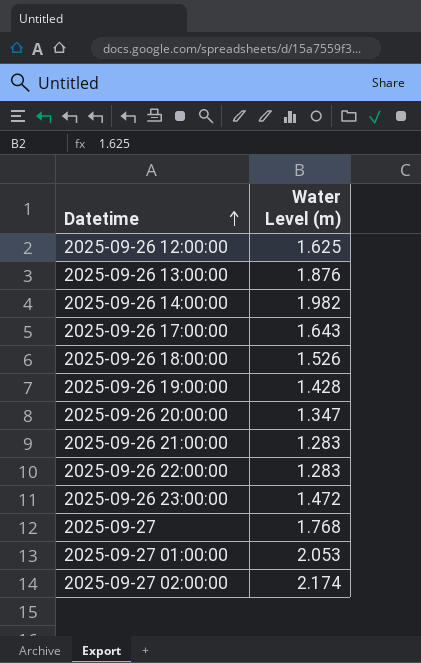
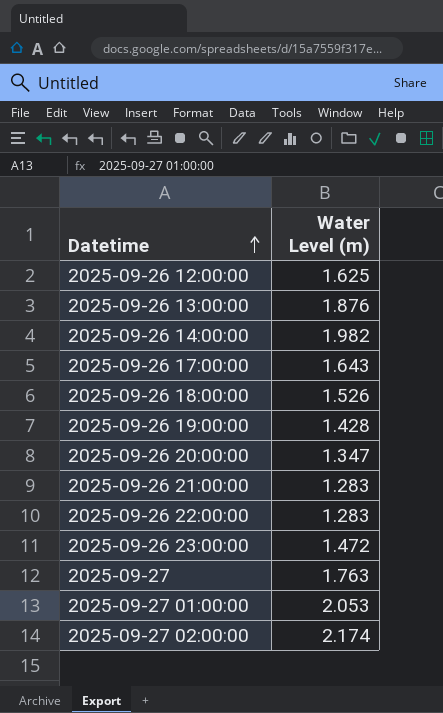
2025-09-27 | Water Level (m): 1.768 -> 1.763

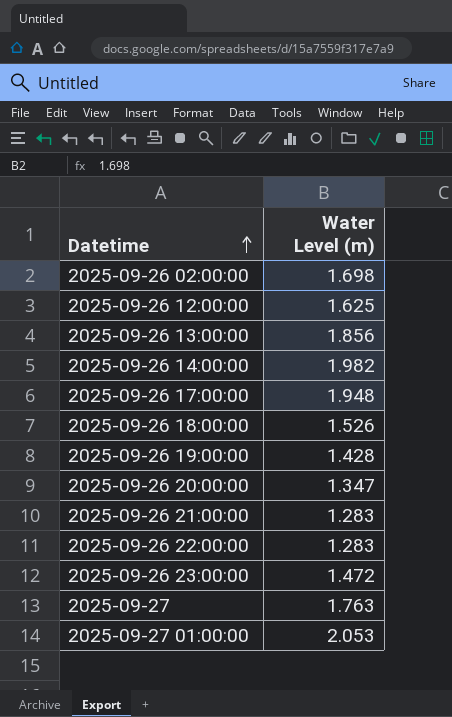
row 2025-09-27 02:00:00: 2.174 -> none
row 2025-09-26 02:00:00: none -> 1.698
2025-09-26 13:00:00 | Water Level (m): 1.876 -> 1.856
2025-09-26 17:00:00 | Water Level (m): 1.643 -> 1.948

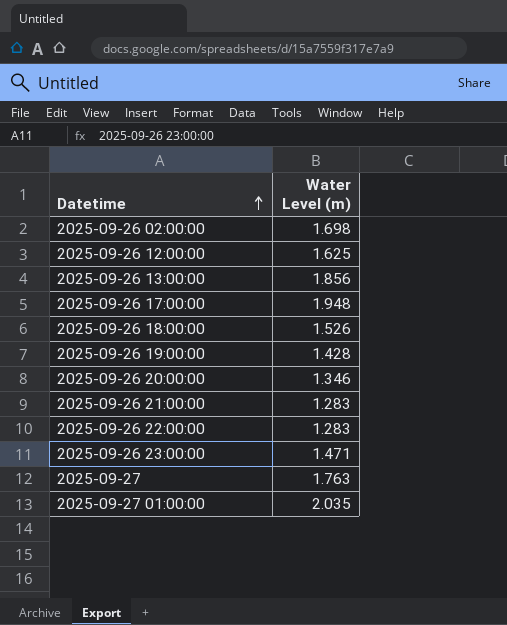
row 2025-09-26 14:00:00: 1.982 -> none
2025-09-26 20:00:00 | Water Level (m): 1.347 -> 1.346
2025-09-26 23:00:00 | Water Level (m): 1.472 -> 1.471
2025-09-27 01:00:00 | Water Level (m): 2.053 -> 2.035

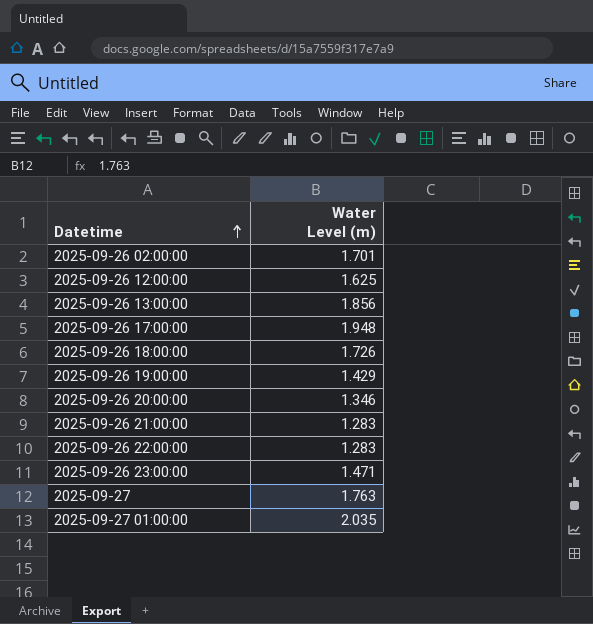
2025-09-26 02:00:00 | Water Level (m): 1.698 -> 1.701
2025-09-26 18:00:00 | Water Level (m): 1.526 -> 1.726
2025-09-26 19:00:00 | Water Level (m): 1.428 -> 1.429

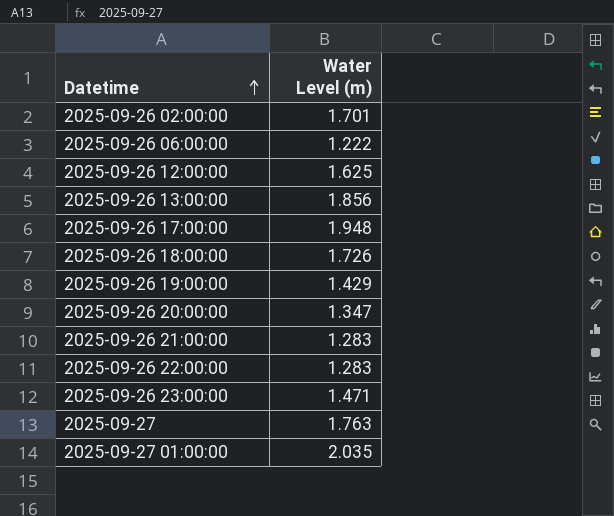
row 2025-09-26 06:00:00: none -> 1.222
2025-09-26 20:00:00 | Water Level (m): 1.346 -> 1.347

